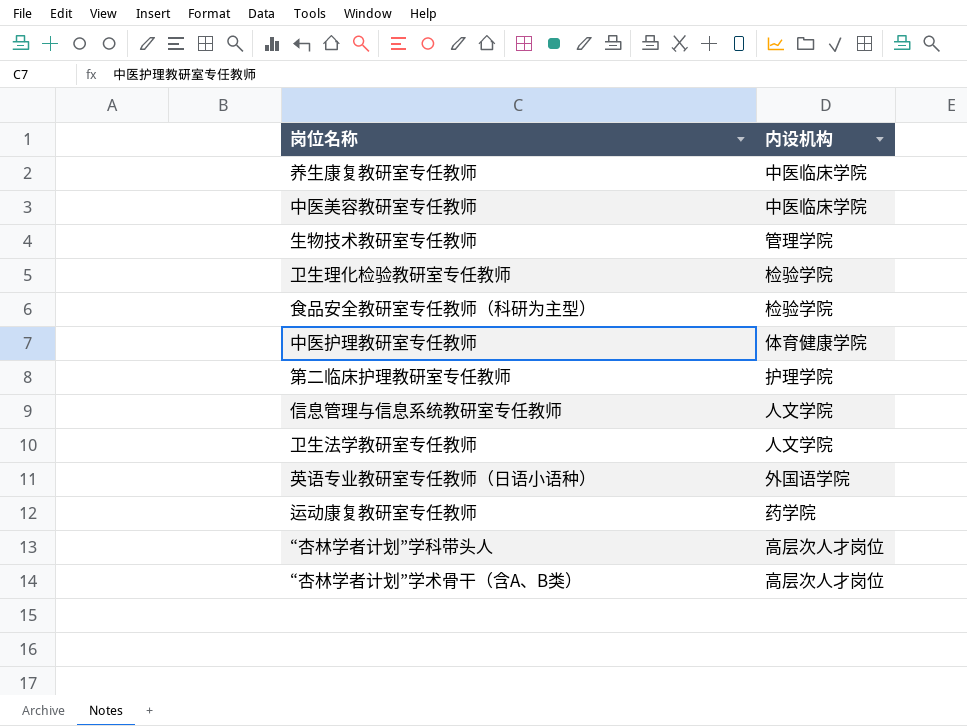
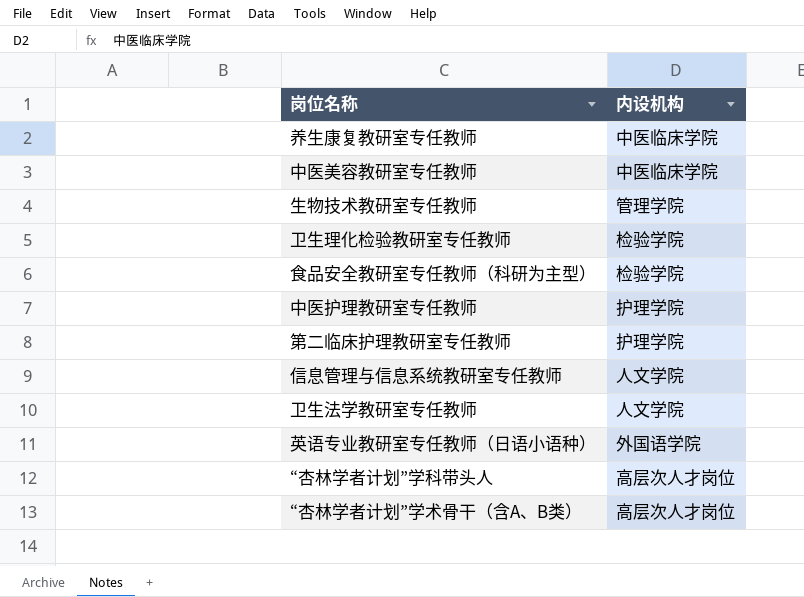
row 运动康复教研室专任教师: 药学院 -> none
中医护理教研室专任教师 | 内设机构: 体育健康学院 -> 护理学院

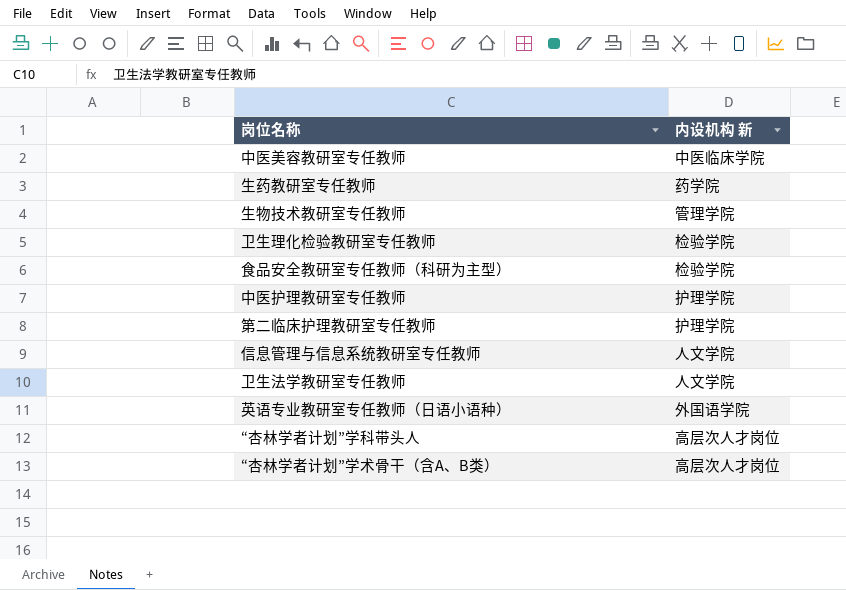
column name: 内设机构 -> 内设机构 新
row 养生康复教研室专任教师: 中医临床学院 -> none
row 生药教研室专任教师: none -> 药学院

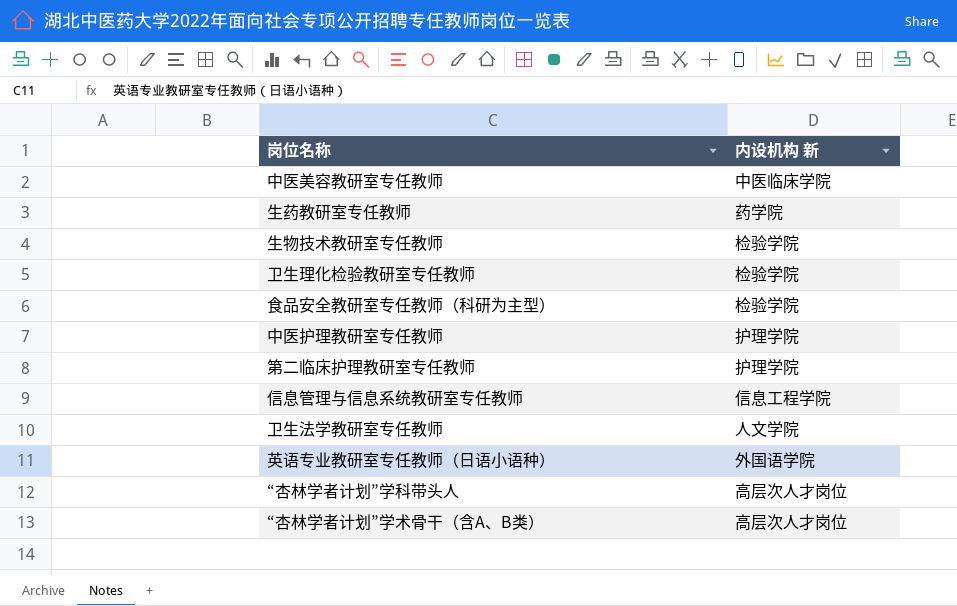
生物技术教研室专任教师 | 内设机构 新: 管理学院 -> 检验学院
信息管理与信息系统教研室专任教师 | 内设机构 新: 人文学院 -> 信息工程学院

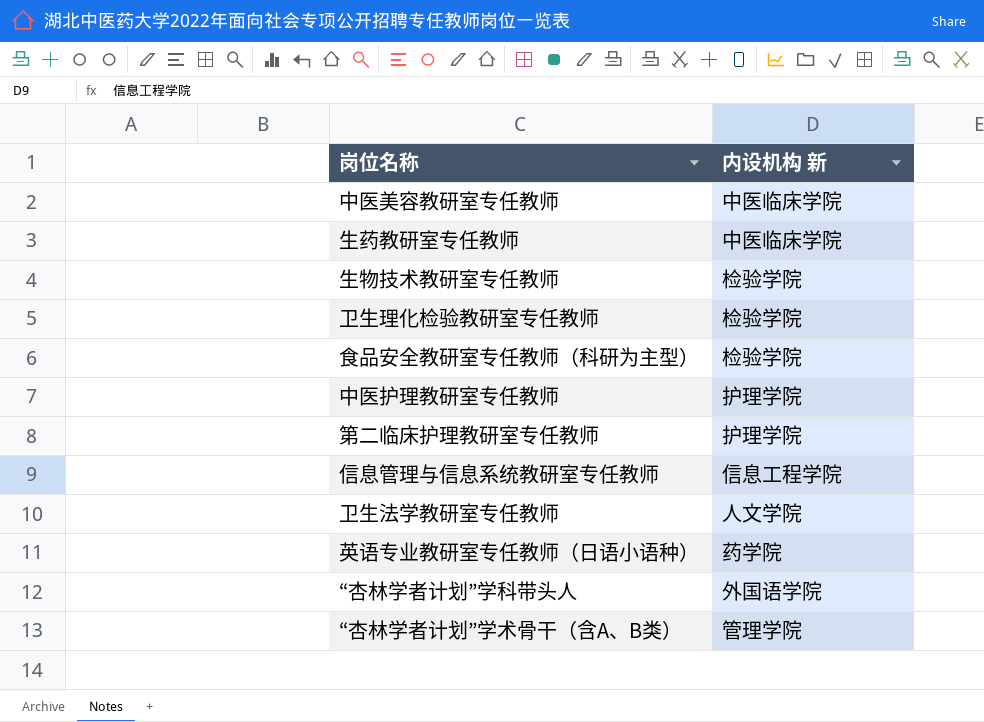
生药教研室专任教师 | 内设机构 新: 药学院 -> 中医临床学院
英语专业教研室专任教师（日语小语种） | 内设机构 新: 外国语学院 -> 药学院
“杏林学者计划”学科带头人 | 内设机构 新: 高层次人才岗位 -> 外国语学院
“杏林学者计划”学术骨干（含A、B类） | 内设机构 新: 高层次人才岗位 -> 管理学院

